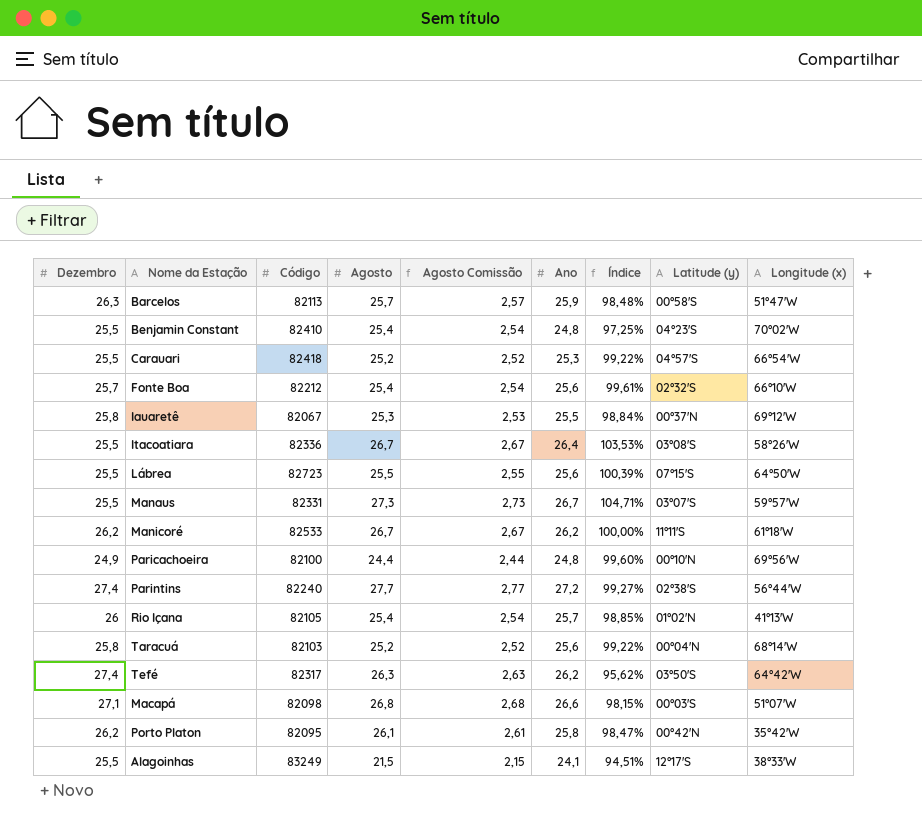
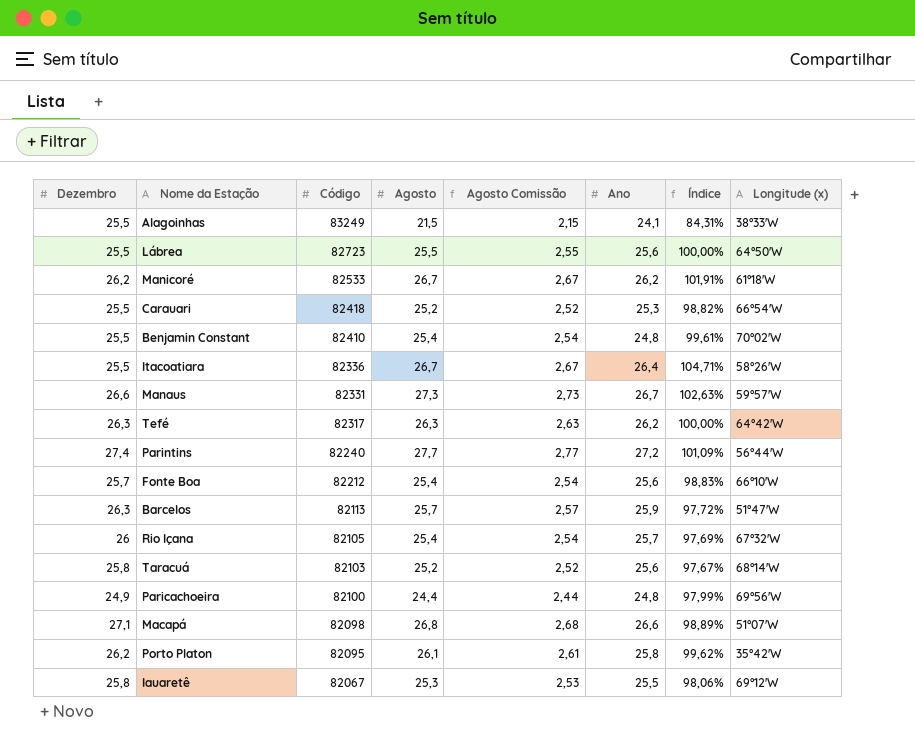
row order: none -> Código descending
column Latitude (y) | position: 8 -> none
column Índice | formula: [Ano] / [Dezembro] -> [Agosto] / [Dezembro]
Manaus | Dezembro: 25,5 -> 26,6
Tefé | Dezembro: 27,4 -> 26,3
Rio Içana | Longitude (x): 41°13'W -> 67°32'W

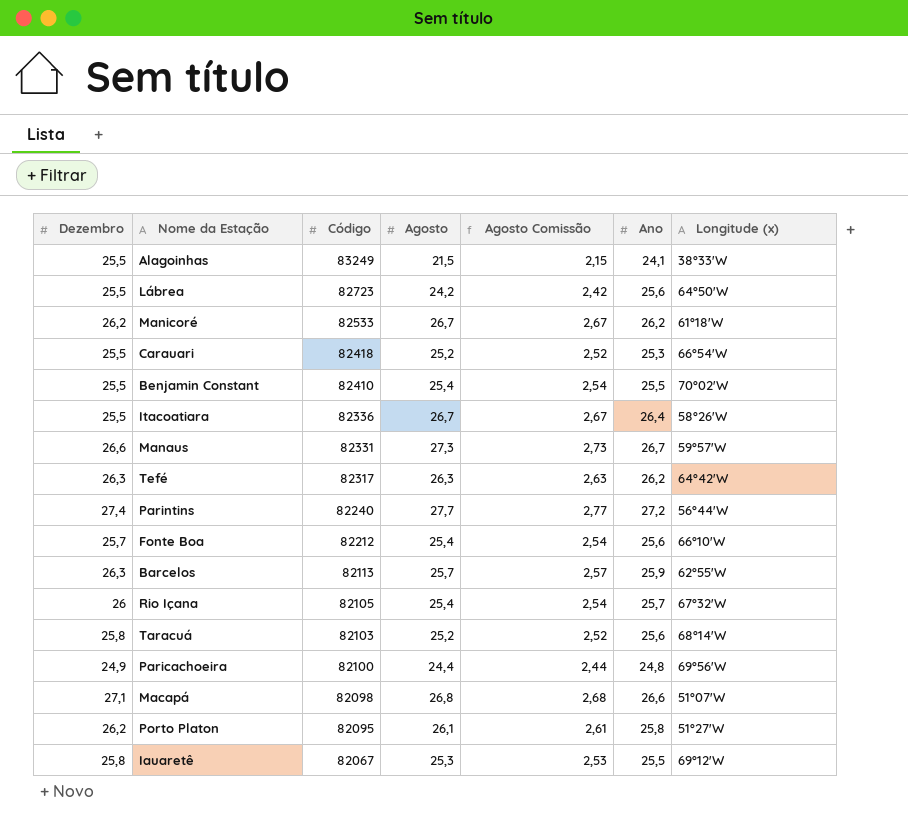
column Índice | formula: [Agosto] / [Dezembro] -> none
Lábrea | Agosto: 25,5 -> 24,2
Lábrea | Agosto Comissão: 2,55 -> 2,42
Benjamin Constant | Ano: 24,8 -> 25,5
Barcelos | Longitude (x): 51°47'W -> 62°55'W
Porto Platon | Longitude (x): 35°42'W -> 51°27'W

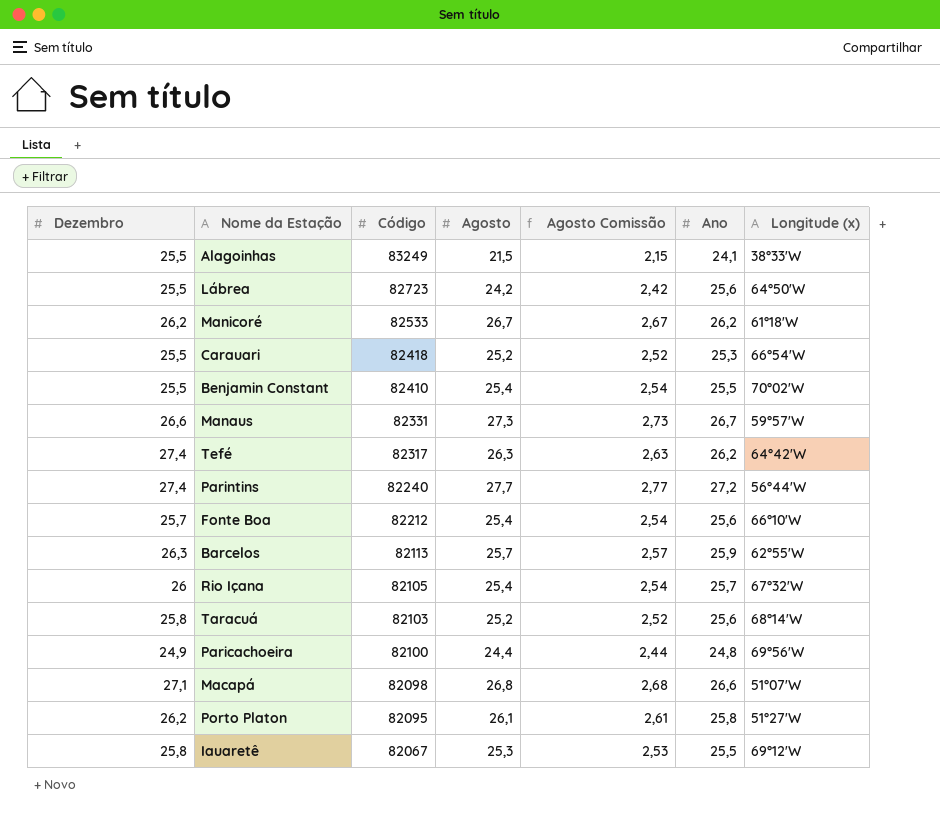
row Itacoatiara: 25,5 | 82336 | 26,7 | 2,67 | 26,4 | 58°26'W -> none
Tefé | Dezembro: 26,3 -> 27,4

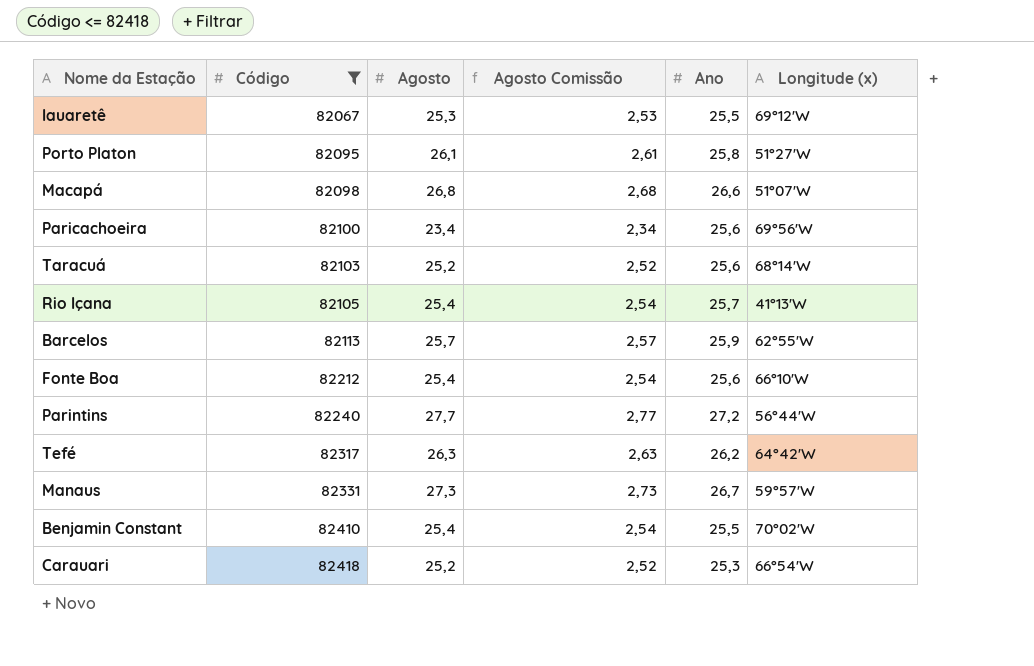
filter: none -> Código <= 82418
row order: Código descending -> Código ascending
column Dezembro | position: 1 -> none
Paricachoeira | Agosto: 24,4 -> 23,4
Paricachoeira | Agosto Comissão: 2,44 -> 2,34
Paricachoeira | Ano: 24,8 -> 25,6
Rio Içana | Longitude (x): 67°32'W -> 41°13'W

